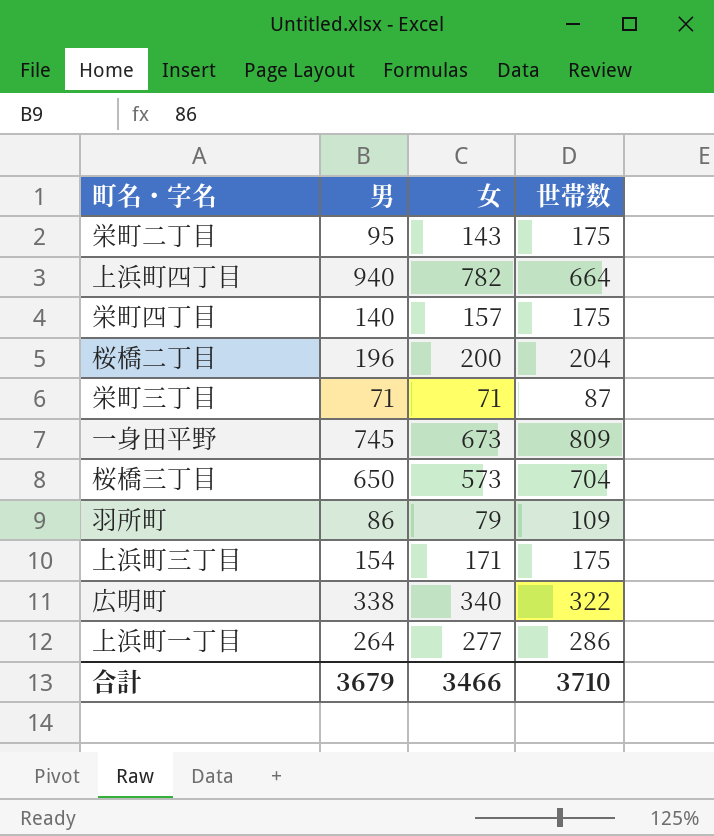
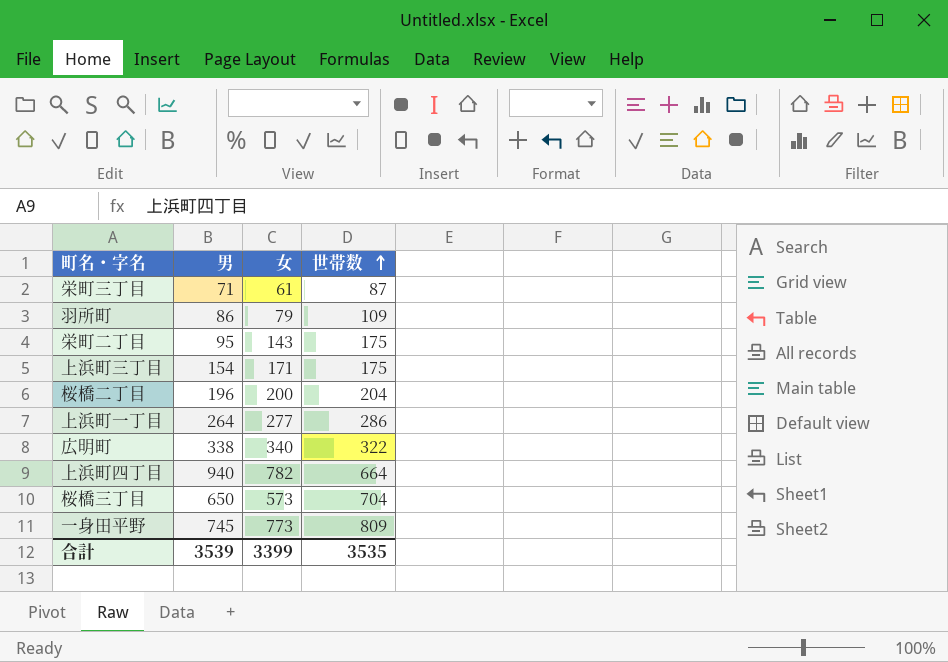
row order: none -> 世帯数 ascending
row 栄町四丁目: 140 | 157 | 175 -> none
栄町三丁目 | 女: 71 -> 61
一身田平野 | 女: 673 -> 773
合計 | 男: 3679 -> 3539
合計 | 女: 3466 -> 3399
合計 | 世帯数: 3710 -> 3535

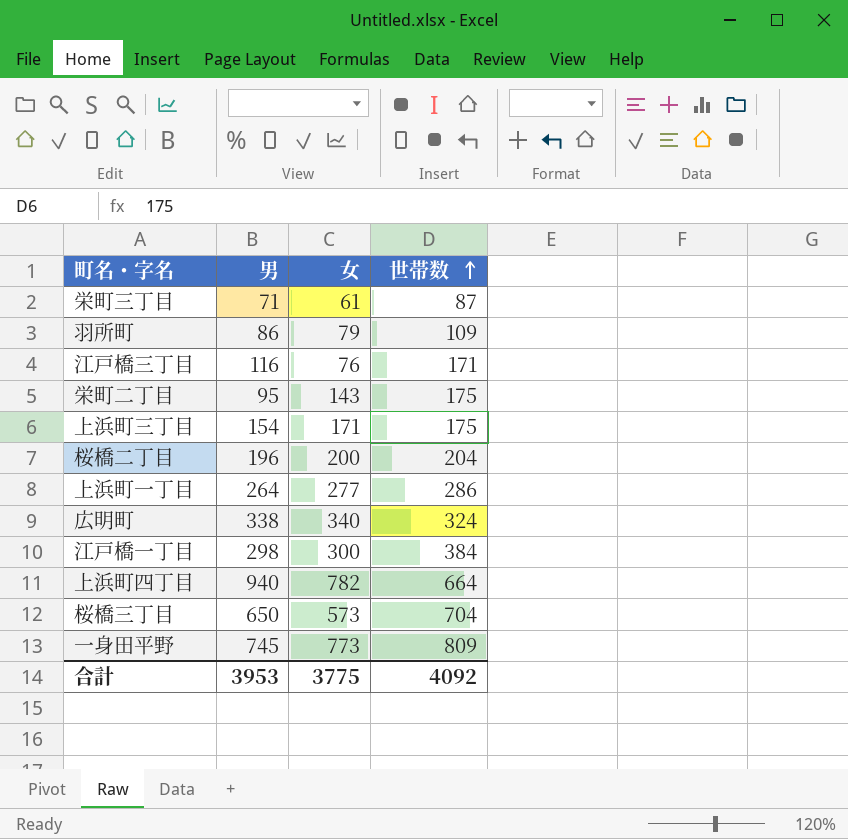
row 江戸橋三丁目: none -> 116 | 76 | 171
広明町 | 世帯数: 322 -> 324
row 江戸橋一丁目: none -> 298 | 300 | 384
合計 | 男: 3539 -> 3953
合計 | 女: 3399 -> 3775
合計 | 世帯数: 3535 -> 4092

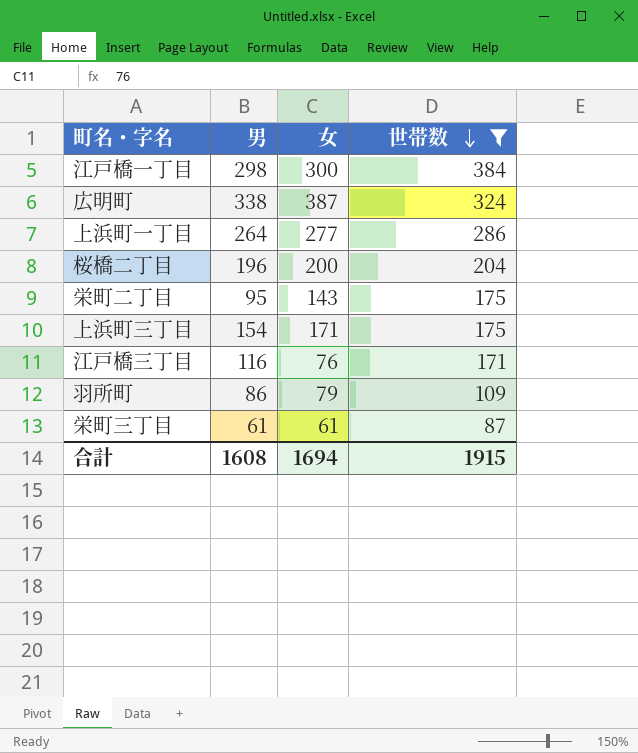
filter: none -> 世帯数 <= 384
row order: 世帯数 ascending -> 世帯数 descending
広明町 | 女: 340 -> 387
栄町三丁目 | 男: 71 -> 61
合計 | 男: 3953 -> 1608
合計 | 女: 3775 -> 1694
合計 | 世帯数: 4092 -> 1915

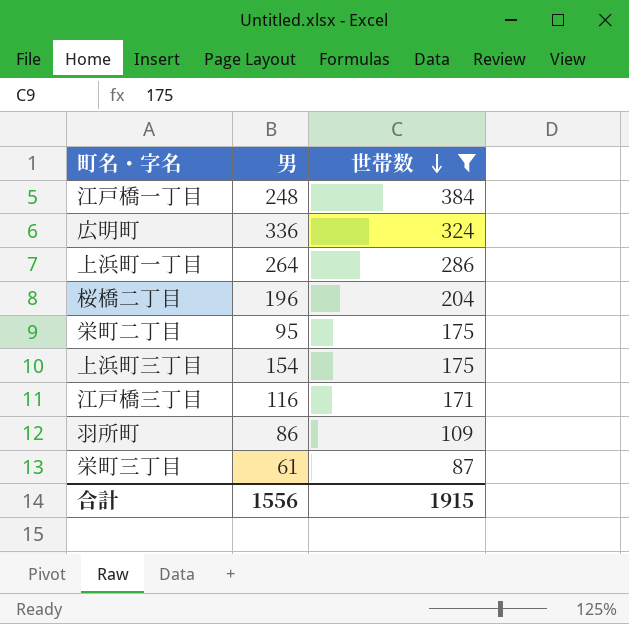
column 女 | position: 3 -> none
江戸橋一丁目 | 男: 298 -> 248
広明町 | 男: 338 -> 336
合計 | 男: 1608 -> 1556

